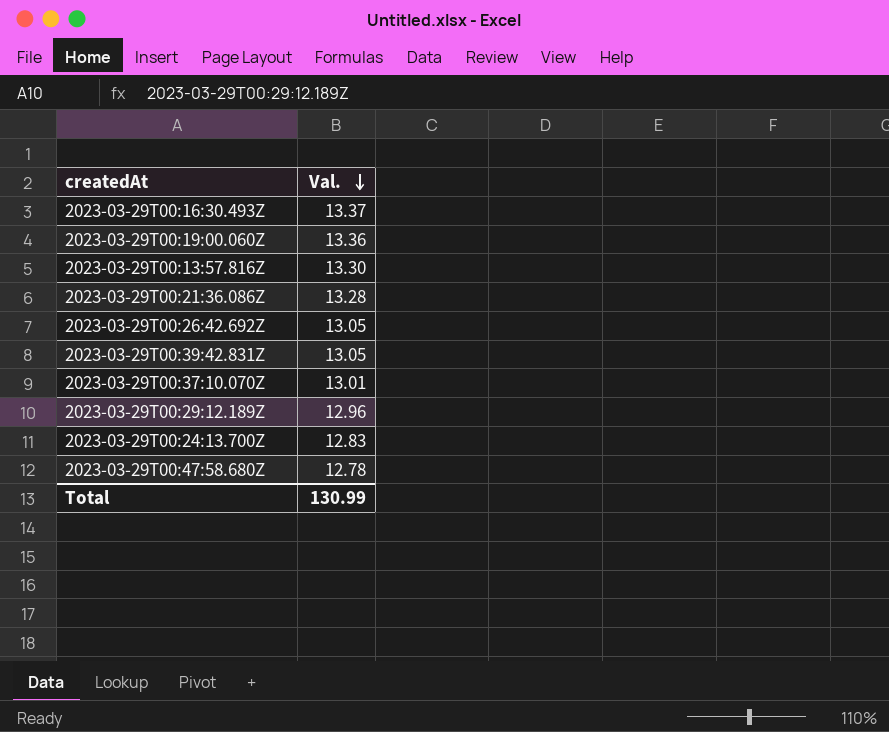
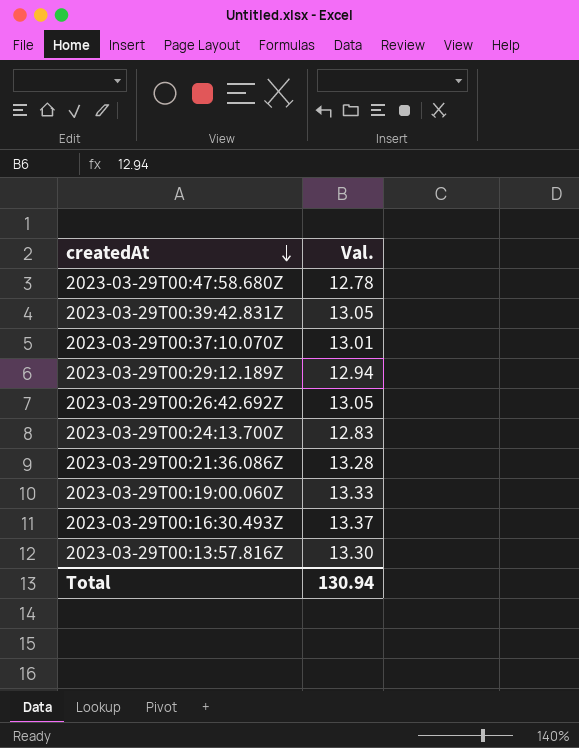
row order: Val. descending -> createdAt descending
2023-03-29T00:29:12.189Z | Val.: 12.96 -> 12.94
2023-03-29T00:19:00.060Z | Val.: 13.36 -> 13.33
Total | Val.: 130.99 -> 130.94

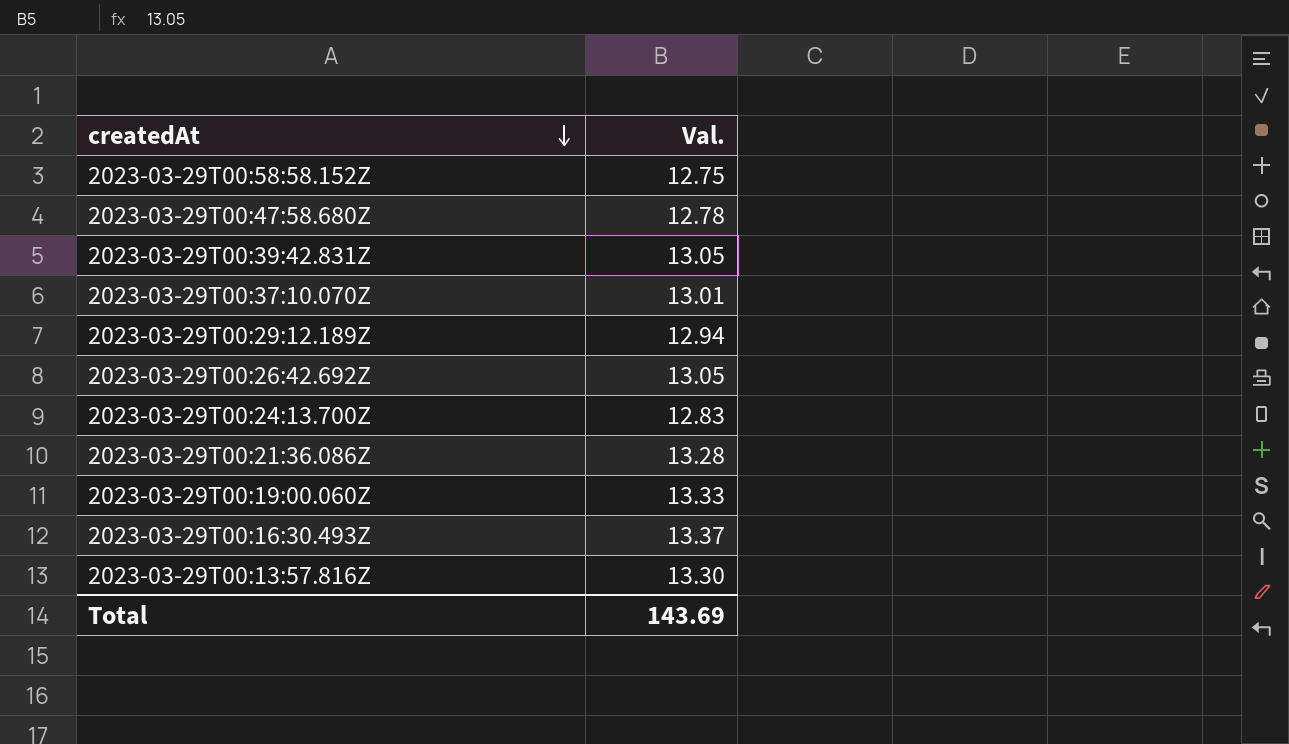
row 2023-03-29T00:58:58.152Z: none -> 12.75
Total | Val.: 130.94 -> 143.69

